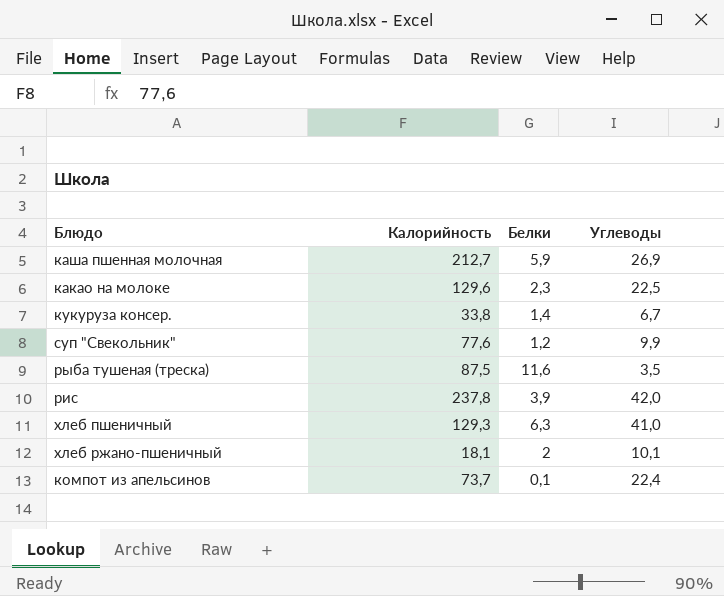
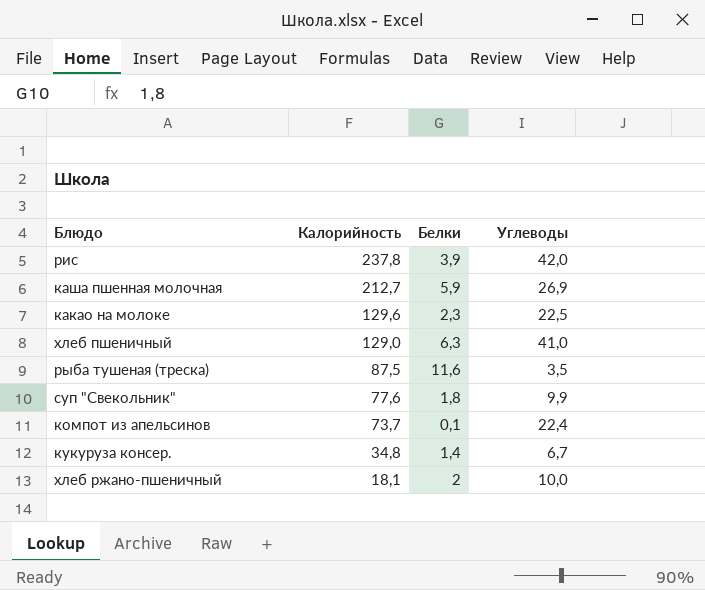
row order: none -> Калорийность descending
хлеб пшеничный | Калорийность: 129,3 -> 129,0
суп "Свекольник" | Белки: 1,2 -> 1,8
кукуруза консер. | Калорийность: 33,8 -> 34,8
хлеб ржано-пшеничный | Углеводы: 10,1 -> 10,0

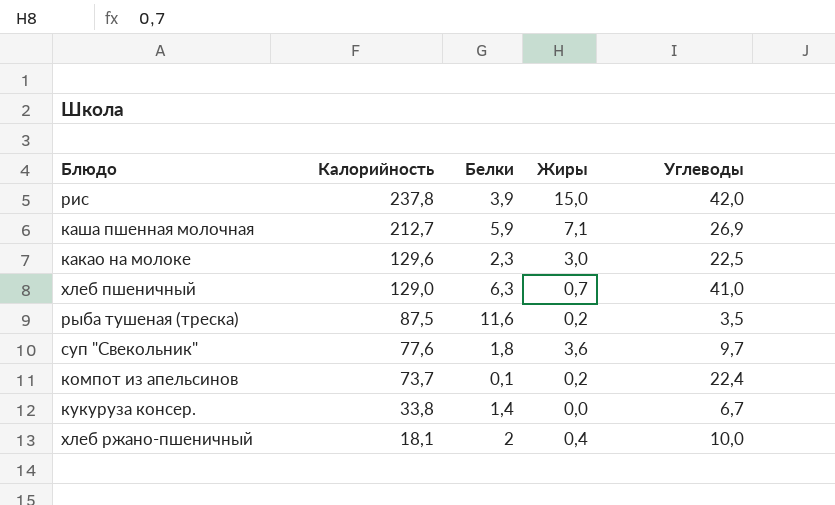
column Жиры | position: none -> 4
суп "Свекольник" | Углеводы: 9,9 -> 9,7
кукуруза консер. | Калорийность: 34,8 -> 33,8

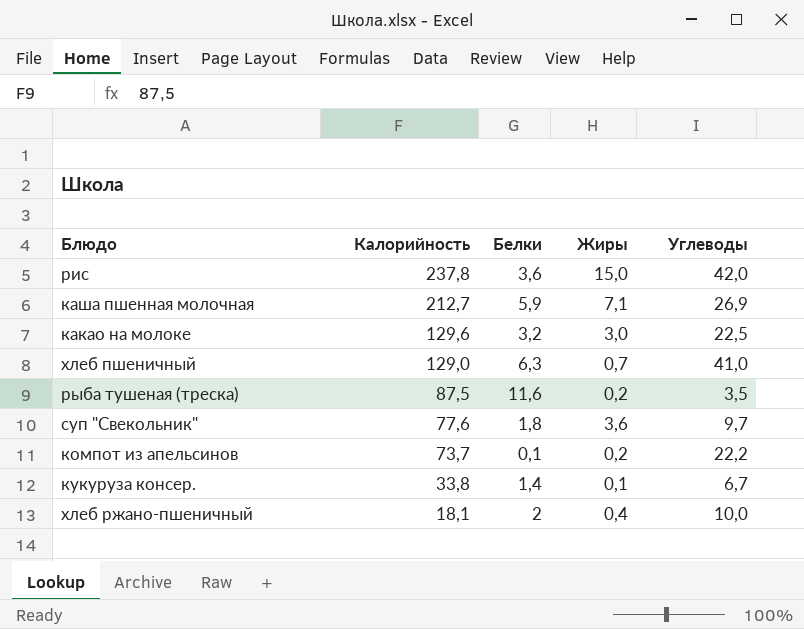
рис | Белки: 3,9 -> 3,6
какао на молоке | Белки: 2,3 -> 3,2
компот из апельсинов | Углеводы: 22,4 -> 22,2
кукуруза консер. | Жиры: 0,0 -> 0,1

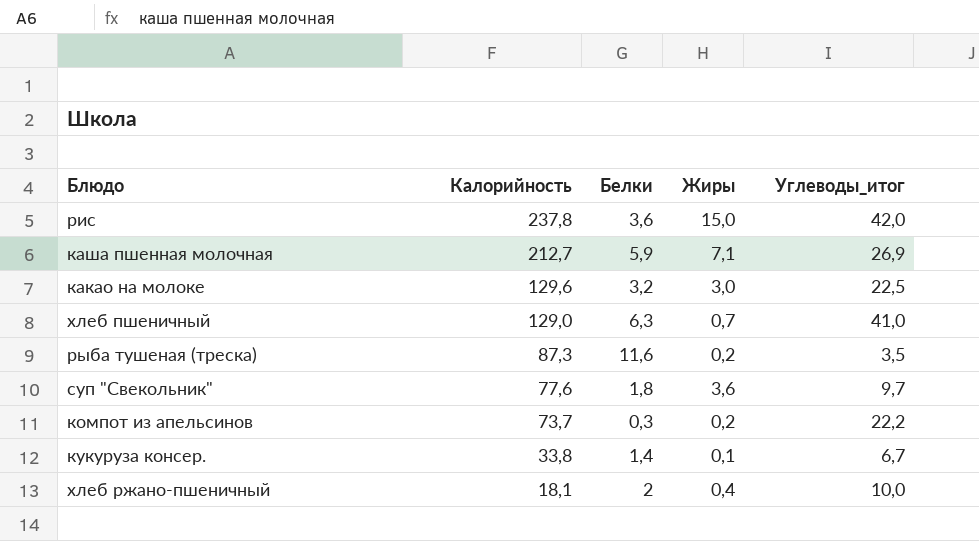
column name: Углеводы -> Углеводы_итог
рыба тушеная (треска) | Калорийность: 87,5 -> 87,3
компот из апельсинов | Белки: 0,1 -> 0,3

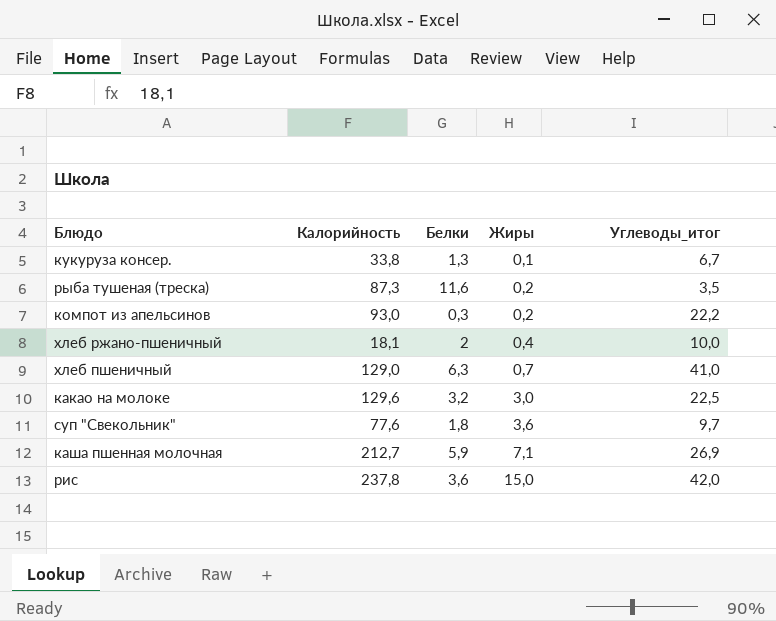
row order: Калорийность descending -> Жиры ascending
кукуруза консер. | Белки: 1,4 -> 1,3
компот из апельсинов | Калорийность: 73,7 -> 93,0

